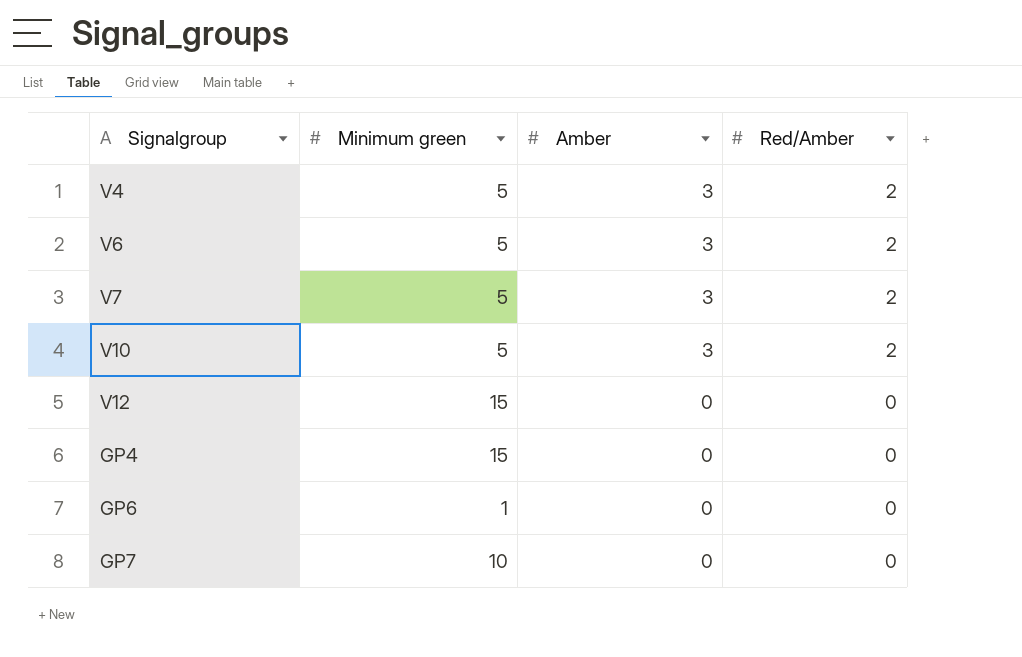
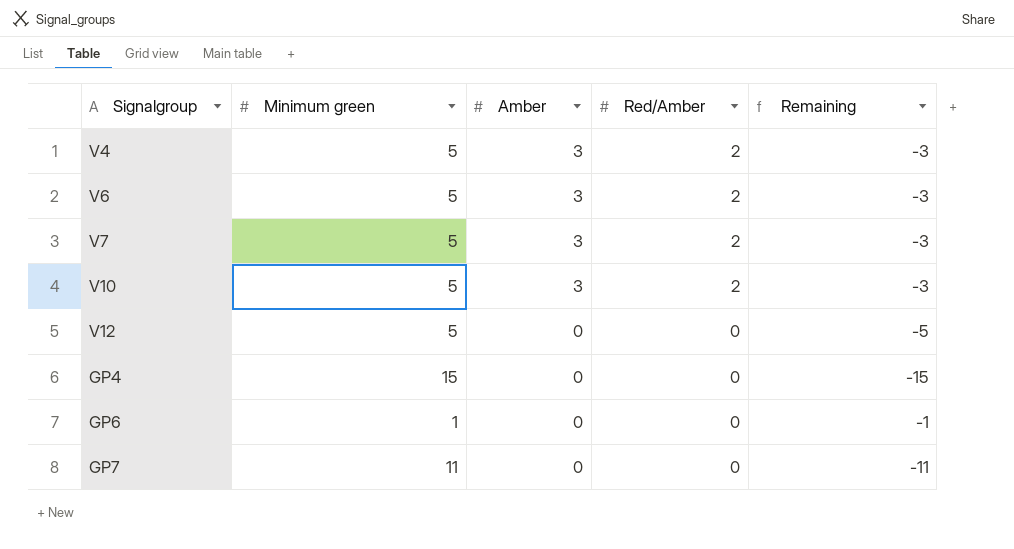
column Remaining | formula: none -> [Red/Amber] - [Minimum green]
V12 | Minimum green: 15 -> 5
GP7 | Minimum green: 10 -> 11

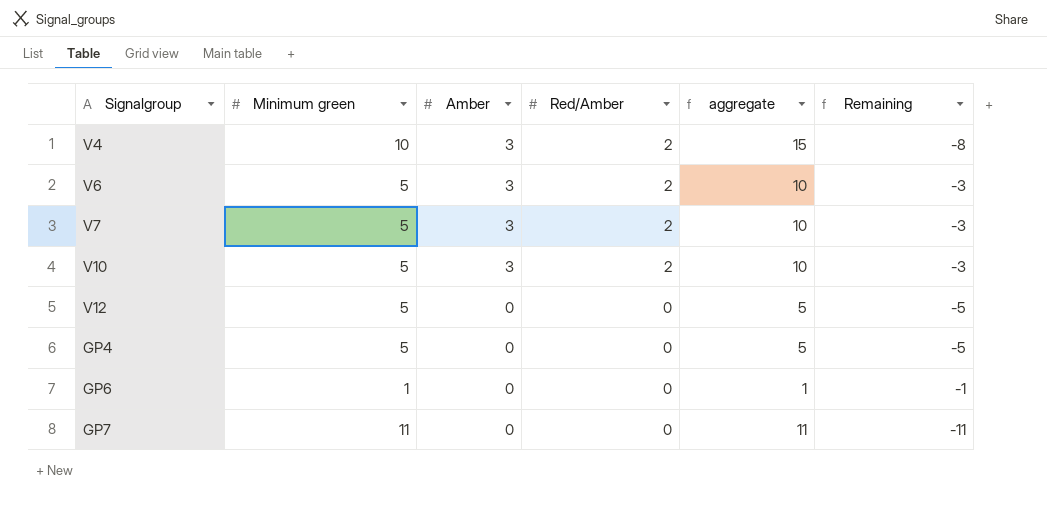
column aggregate | formula: none -> [Minimum green] + [Amber] + [Red/Amber]
V4 | Minimum green: 5 -> 10
V4 | Remaining: -3 -> -8
GP4 | Minimum green: 15 -> 5
GP4 | Remaining: -15 -> -5

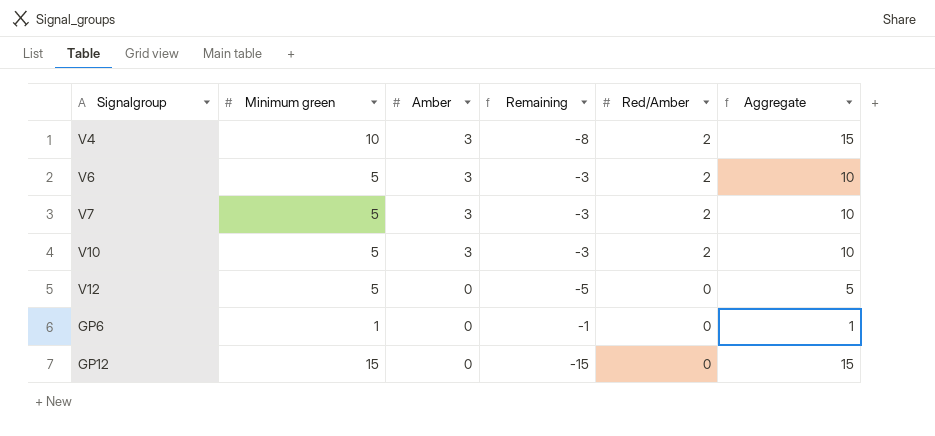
column Remaining | position: 6 -> 4
column name: aggregate -> Aggregate
row GP4: 5 | 0 | 0 | 5 | -5 -> none
row GP7: 11 | 0 | 0 | 11 | -11 -> none
row GP12: none -> 15 | 0 | -15 | 0 | 15

